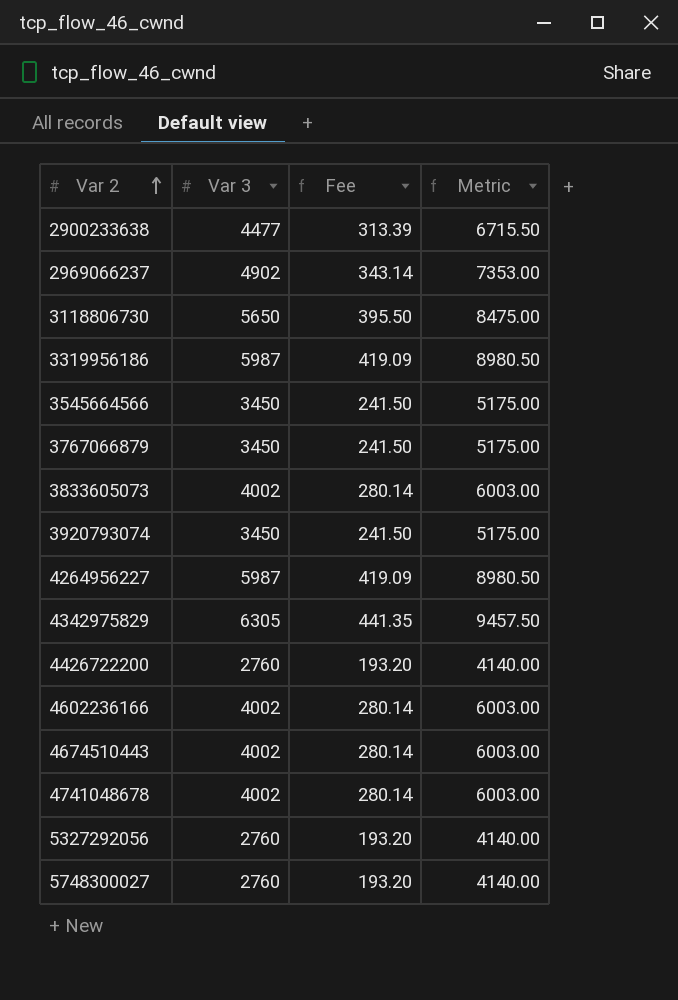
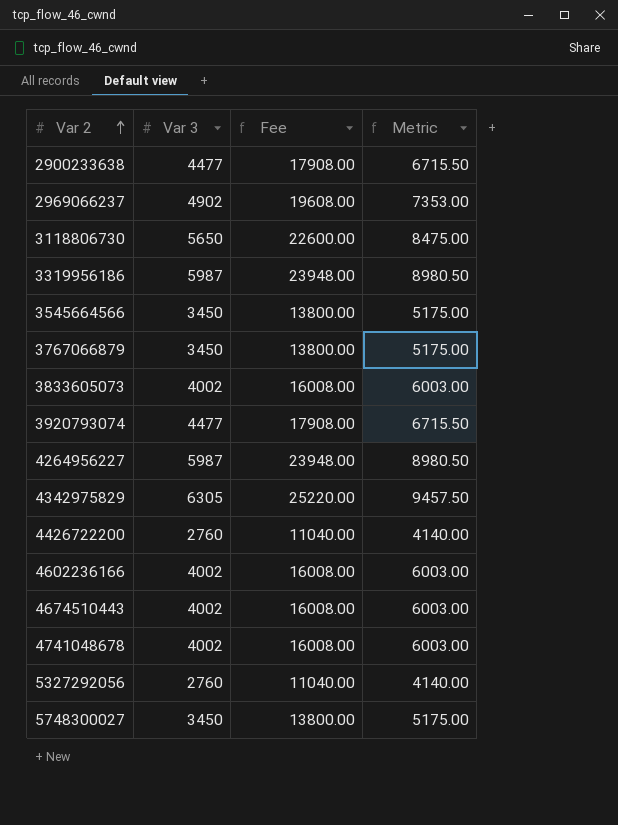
column Fee | formula: [Var 3] * 0.07 -> [Var 3] * 4
3920793074 | Var 3: 3450 -> 4477
3920793074 | Metric: 5175.00 -> 6715.50
5748300027 | Var 3: 2760 -> 3450
5748300027 | Metric: 4140.00 -> 5175.00

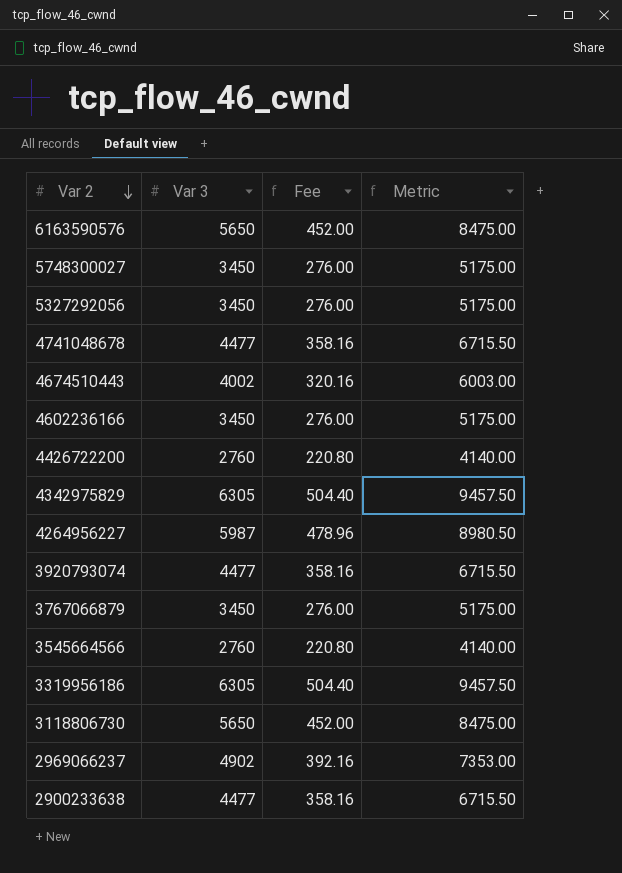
row order: Var 2 ascending -> Var 2 descending
column Fee | formula: [Var 3] * 4 -> [Var 3] * 0.08
row 3833605073: 4002 | 16008.00 | 6003.00 -> none
row 6163590576: none -> 5650 | 452.00 | 8475.00
5327292056 | Var 3: 2760 -> 3450
5327292056 | Metric: 4140.00 -> 5175.00
4741048678 | Var 3: 4002 -> 4477
4741048678 | Metric: 6003.00 -> 6715.50
4602236166 | Var 3: 4002 -> 3450
4602236166 | Metric: 6003.00 -> 5175.00
3545664566 | Var 3: 3450 -> 2760
3545664566 | Metric: 5175.00 -> 4140.00
3319956186 | Var 3: 5987 -> 6305
3319956186 | Metric: 8980.50 -> 9457.50

